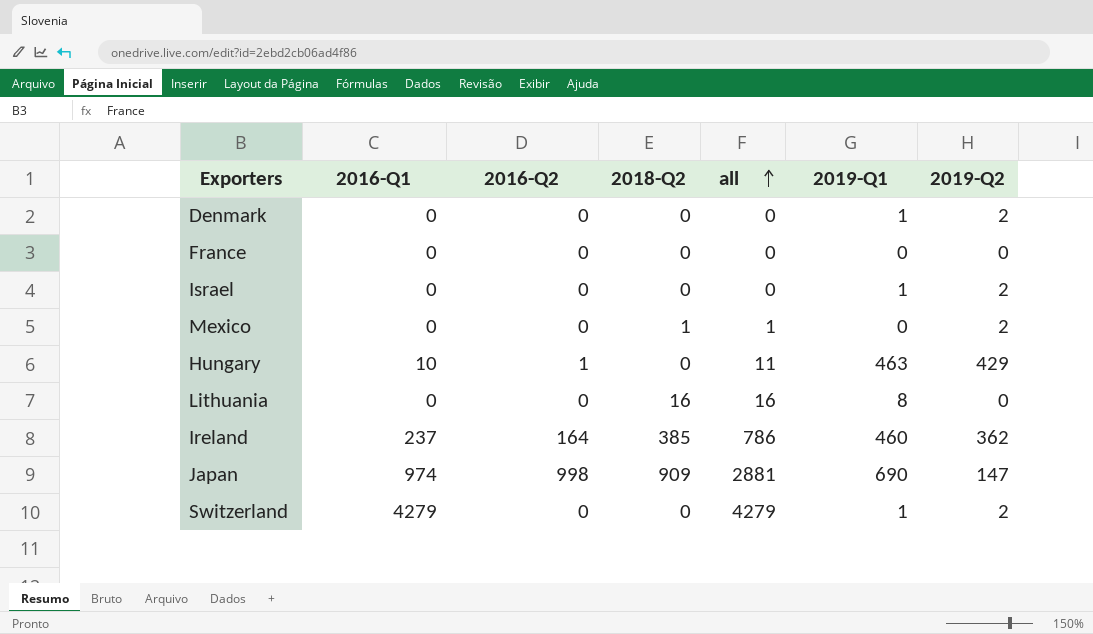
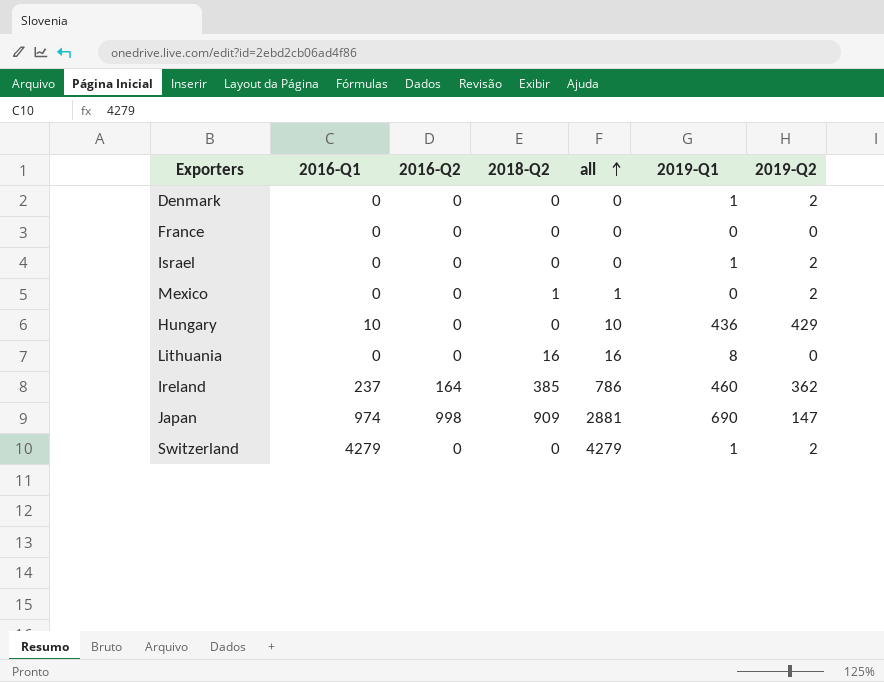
Hungary | 2016-Q2: 1 -> 0
Hungary | all: 11 -> 10
Hungary | 2019-Q1: 463 -> 436

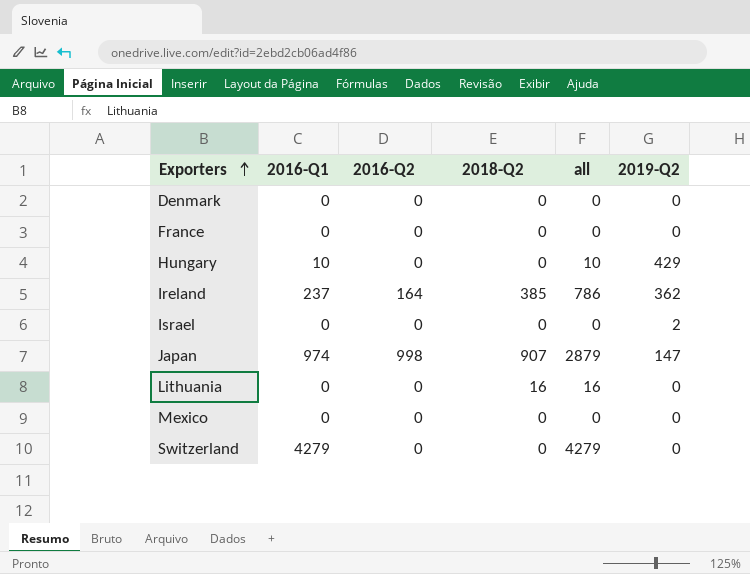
row order: all ascending -> Exporters ascending
column 2019-Q1 | position: 6 -> none
Denmark | 2019-Q2: 2 -> 0
Japan | 2018-Q2: 909 -> 907
Japan | all: 2881 -> 2879
Mexico | 2018-Q2: 1 -> 0
Mexico | all: 1 -> 0
Mexico | 2019-Q2: 2 -> 0
Switzerland | 2019-Q2: 2 -> 0

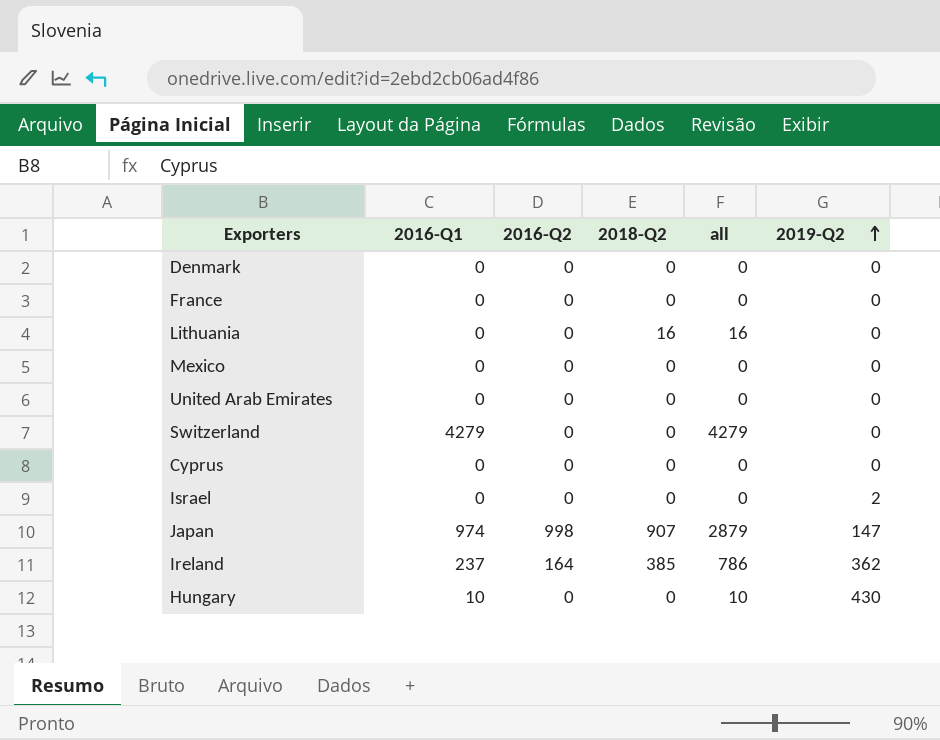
row order: Exporters ascending -> 2019-Q2 ascending
row United Arab Emirates: none -> 0 | 0 | 0 | 0 | 0
row Cyprus: none -> 0 | 0 | 0 | 0 | 0
Hungary | 2019-Q2: 429 -> 430

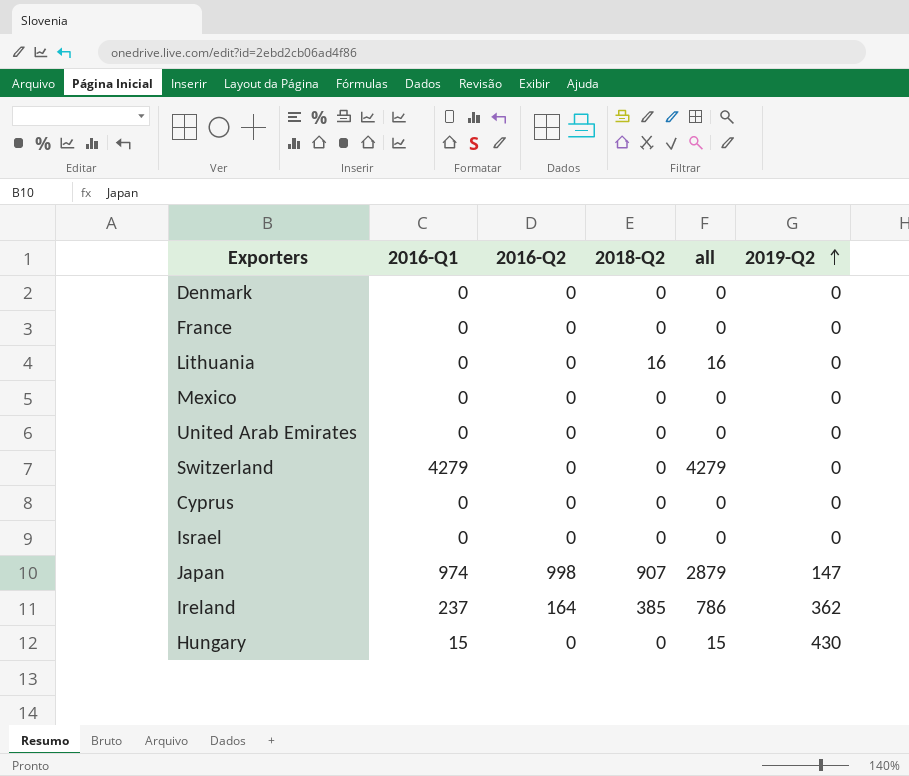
Israel | 2019-Q2: 2 -> 0
Hungary | 2016-Q1: 10 -> 15
Hungary | all: 10 -> 15

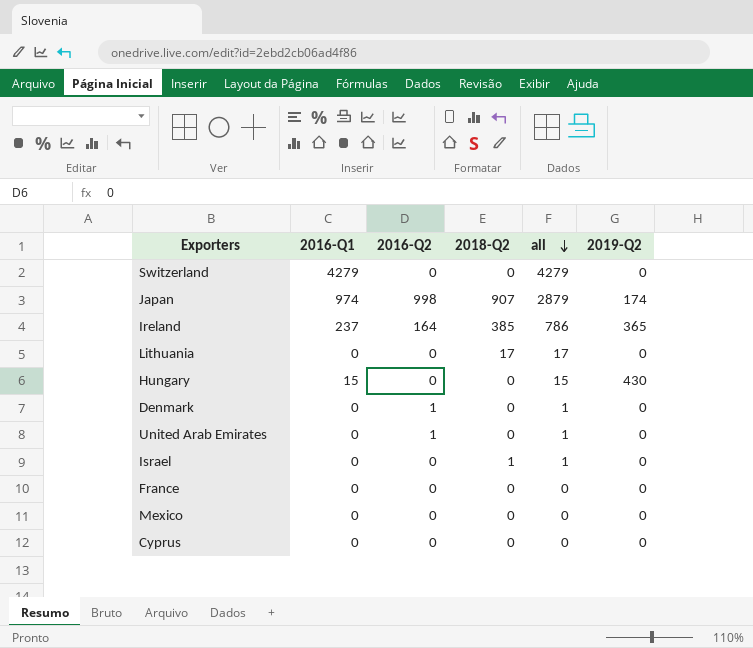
row order: 2019-Q2 ascending -> all descending
Japan | 2019-Q2: 147 -> 174
Ireland | 2019-Q2: 362 -> 365
Lithuania | 2018-Q2: 16 -> 17
Lithuania | all: 16 -> 17
Denmark | 2016-Q2: 0 -> 1
Denmark | all: 0 -> 1
United Arab Emirates | 2016-Q2: 0 -> 1
United Arab Emirates | all: 0 -> 1
Israel | 2018-Q2: 0 -> 1
Israel | all: 0 -> 1

